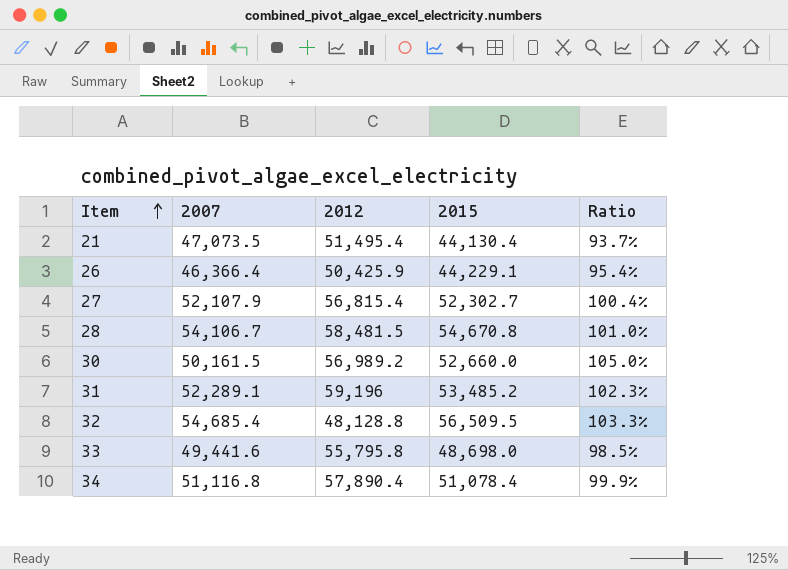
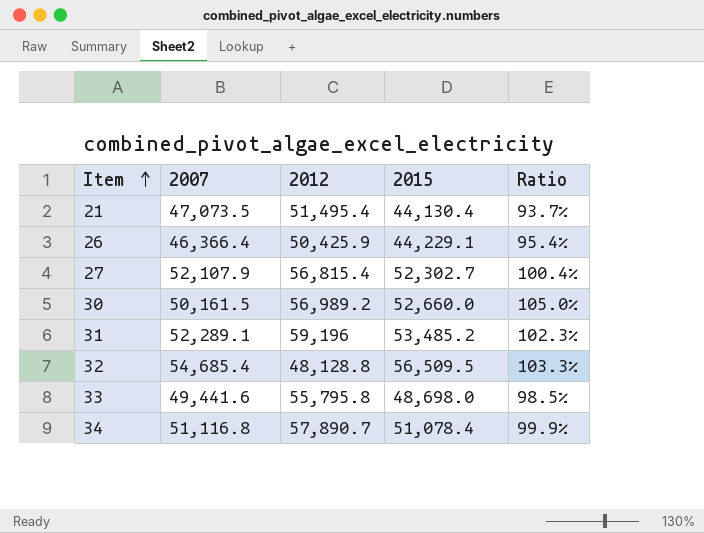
row 28: 54,106.7 | 58,481.5 | 54,670.8 | 101.0% -> none
34 | 2012: 57,890.4 -> 57,890.7

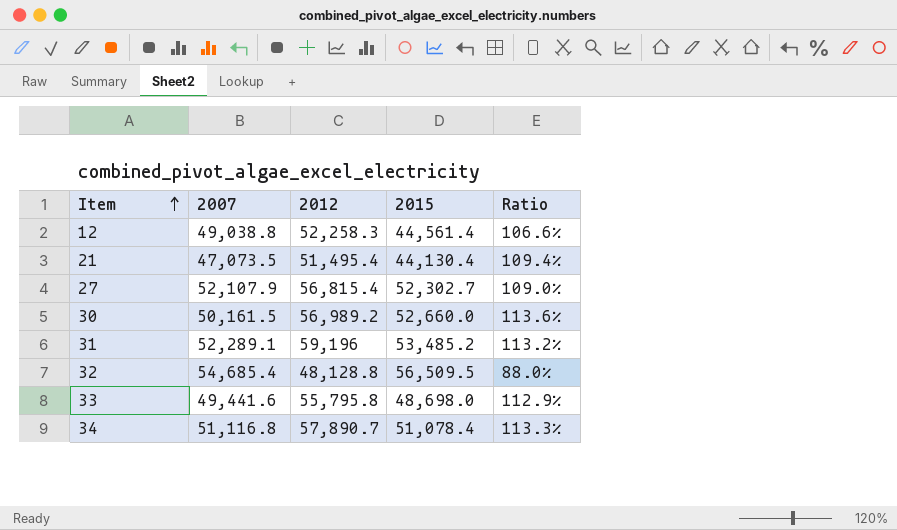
column Ratio | formula: [2015] / [2007] -> [2012] / [2007]
row 26: 46,366.4 | 50,425.9 | 44,229.1 | 95.4% -> none
row 12: none -> 49,038.8 | 52,258.3 | 44,561.4 | 106.6%

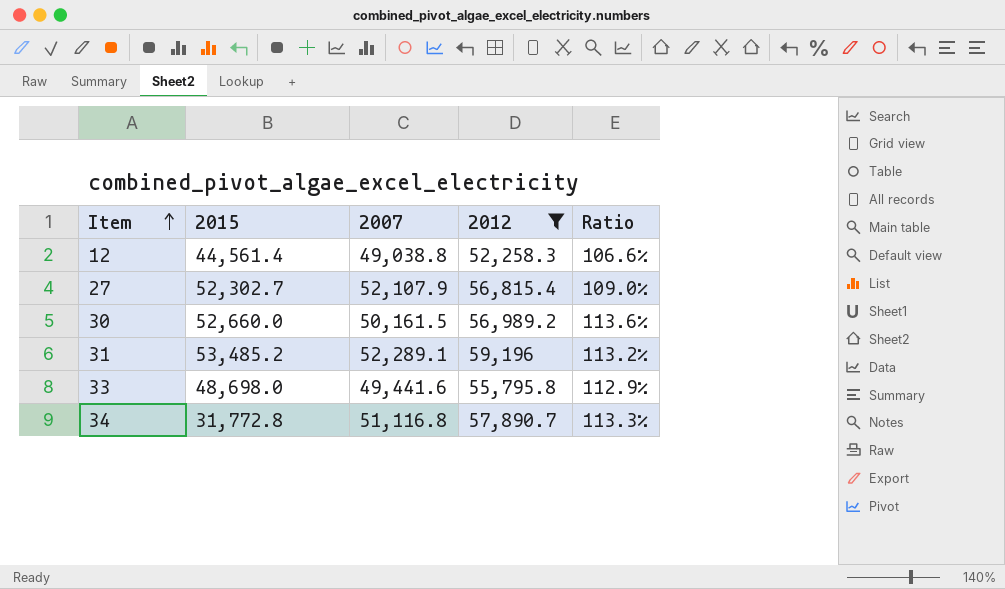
filter: none -> 2012 >= 52,258.3
column 2015 | position: 4 -> 2
34 | 2015: 51,078.4 -> 31,772.8

